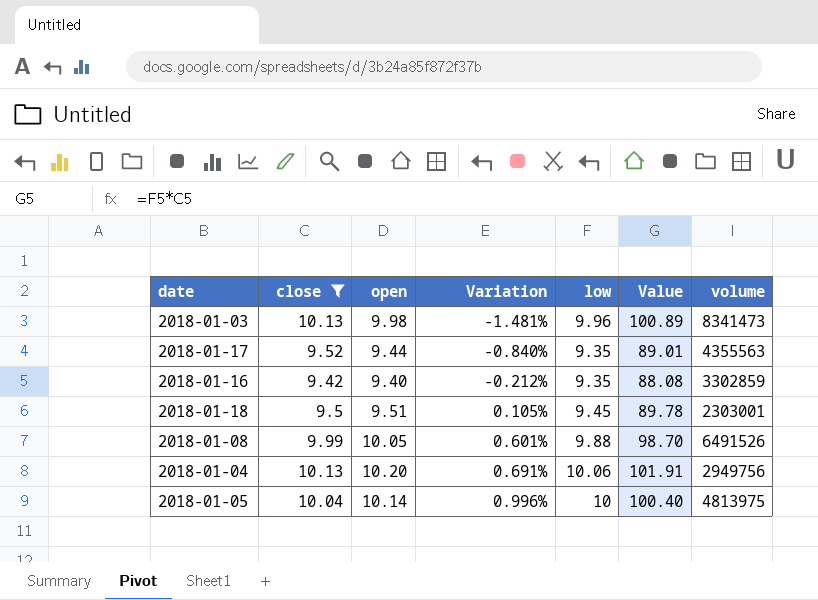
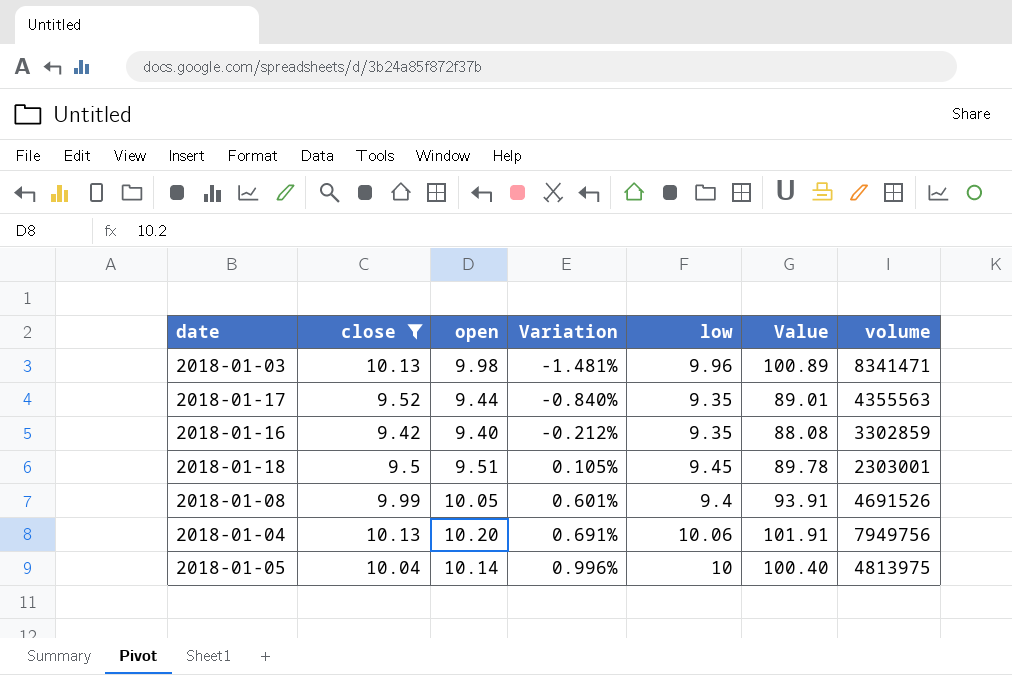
2018-01-03 | volume: 8341473 -> 8341471
2018-01-08 | low: 9.88 -> 9.4
2018-01-08 | Value: 98.70 -> 93.91
2018-01-08 | volume: 6491526 -> 4691526
2018-01-04 | volume: 2949756 -> 7949756

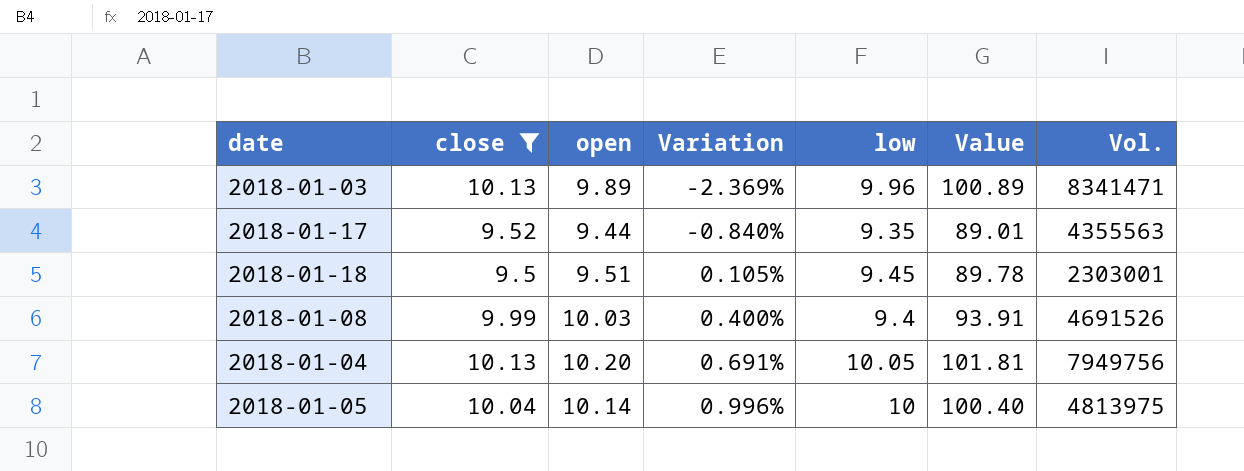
column name: volume -> Vol.
row 2018-01-16: 9.42 | 9.40 | -0.212% | 9.35 | 88.08 | 3302859 -> none
2018-01-03 | open: 9.98 -> 9.89
2018-01-03 | Variation: -1.481% -> -2.369%
2018-01-08 | open: 10.05 -> 10.03
2018-01-08 | Variation: 0.601% -> 0.400%
2018-01-04 | low: 10.06 -> 10.05
2018-01-04 | Value: 101.91 -> 101.81

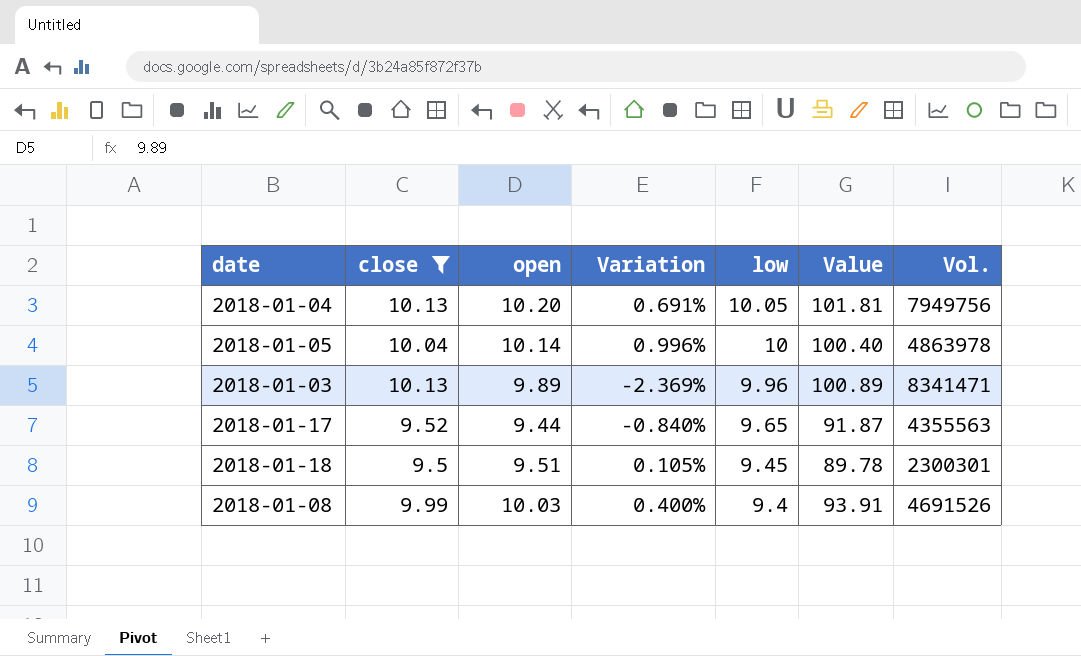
row order: Variation ascending -> low descending
2018-01-05 | Vol.: 4813975 -> 4863978
2018-01-17 | low: 9.35 -> 9.65
2018-01-17 | Value: 89.01 -> 91.87
2018-01-18 | Vol.: 2303001 -> 2300301

